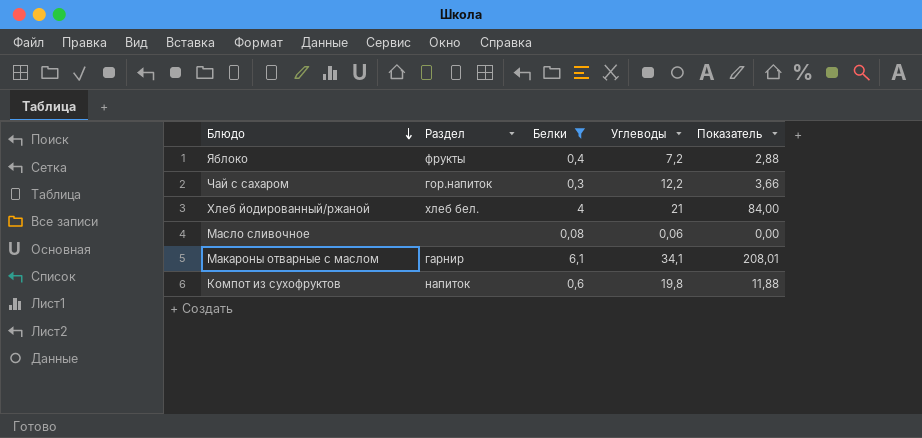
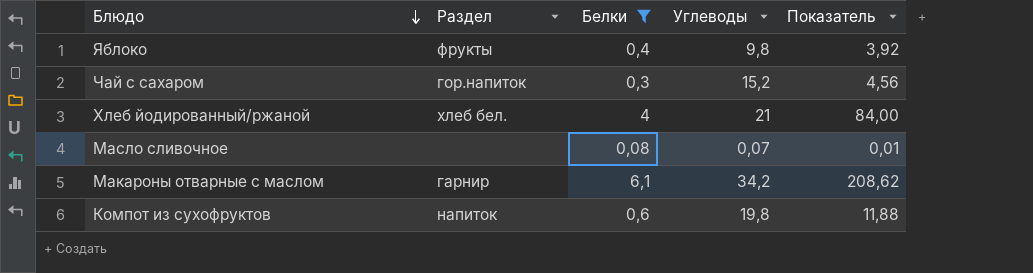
Яблоко | Углеводы: 7,2 -> 9,8
Яблоко | Показатель: 2,88 -> 3,92
Чай с сахаром | Углеводы: 12,2 -> 15,2
Чай с сахаром | Показатель: 3,66 -> 4,56
Масло сливочное | Углеводы: 0,06 -> 0,07
Масло сливочное | Показатель: 0,00 -> 0,01
Макароны отварные с маслом | Углеводы: 34,1 -> 34,2
Макароны отварные с маслом | Показатель: 208,01 -> 208,62

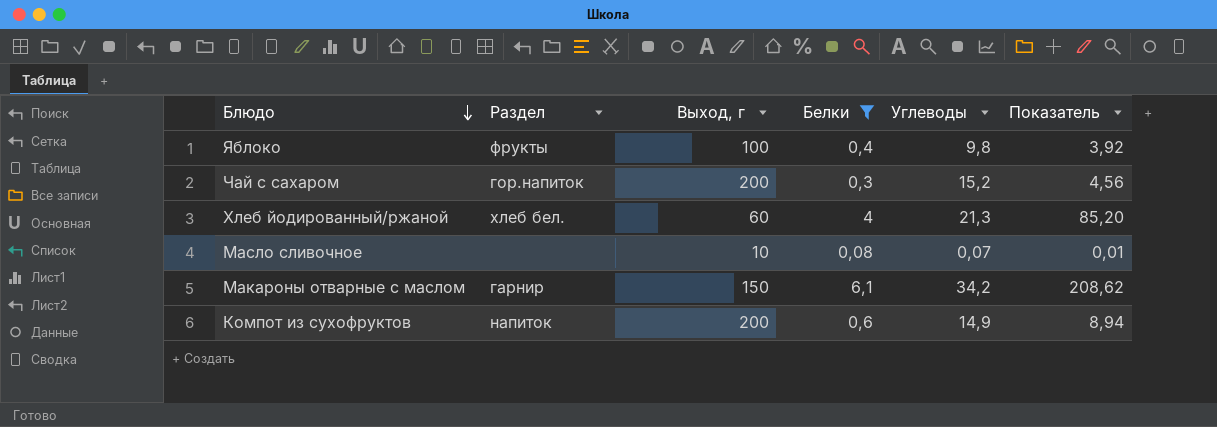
column Выход, г | position: none -> 3
Хлеб йодированный/ржаной | Углеводы: 21 -> 21,3
Хлеб йодированный/ржаной | Показатель: 84,00 -> 85,20
Компот из сухофруктов | Углеводы: 19,8 -> 14,9
Компот из сухофруктов | Показатель: 11,88 -> 8,94

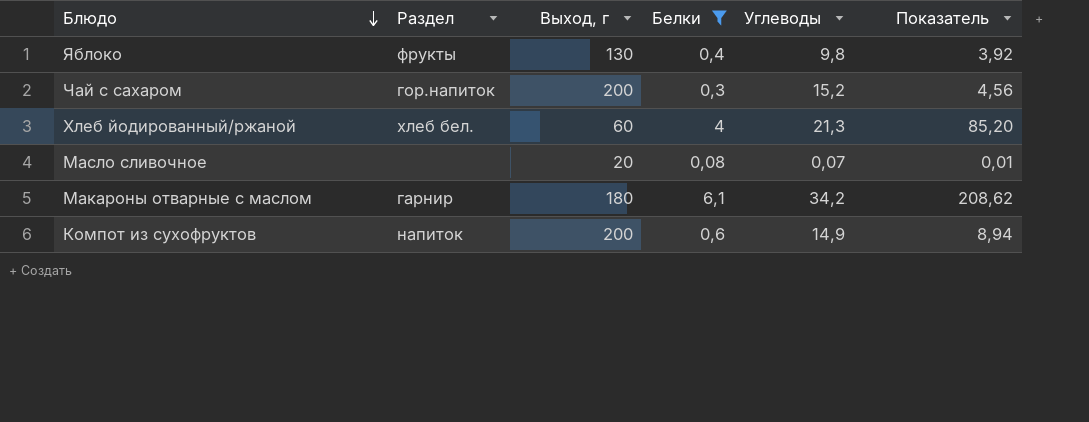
Яблоко | Выход, г: 100 -> 130
Масло сливочное | Выход, г: 10 -> 20
Макароны отварные с маслом | Выход, г: 150 -> 180

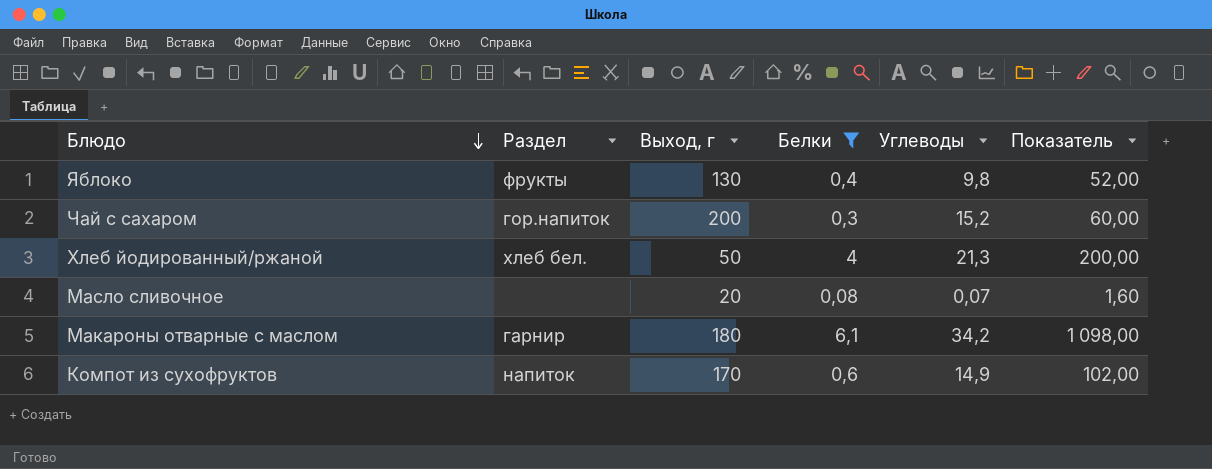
column Показатель | formula: [Белки] * [Углеводы] -> [Выход, г] * [Белки]
Хлеб йодированный/ржаной | Выход, г: 60 -> 50
Компот из сухофруктов | Выход, г: 200 -> 170

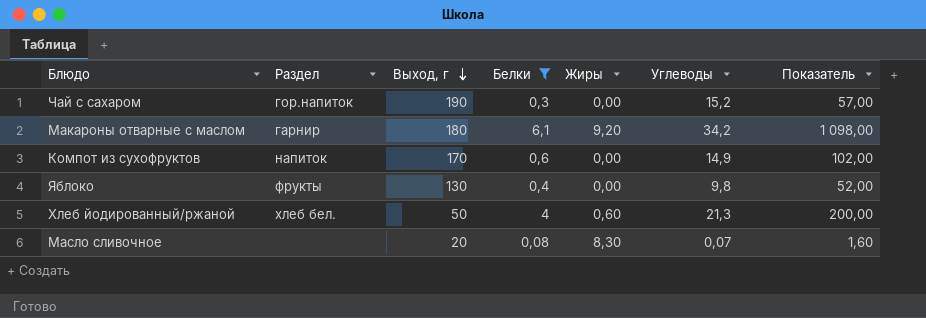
row order: Блюдо descending -> Выход, г descending
column Жиры | position: none -> 5
Чай с сахаром | Выход, г: 200 -> 190
Чай с сахаром | Показатель: 60,00 -> 57,00

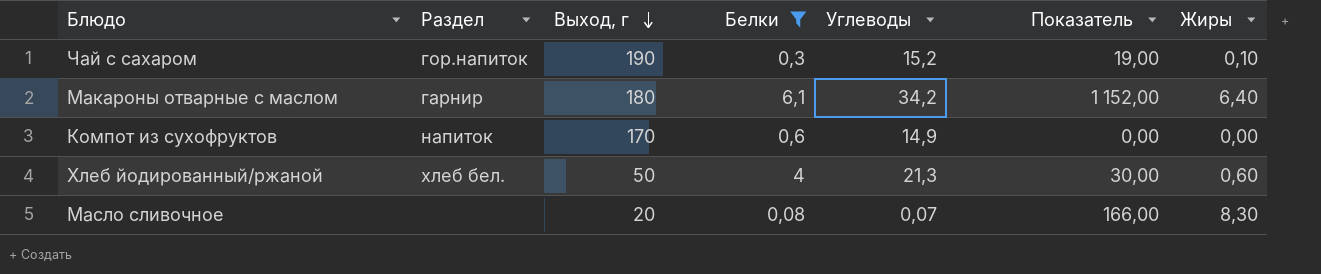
column Показатель | formula: [Выход, г] * [Белки] -> [Выход, г] * [Жиры]
column Жиры | position: 5 -> 7
row Яблоко: фрукты | 130 | 0,4 | 0,00 | 9,8 | 52,00 -> none
Чай с сахаром | Жиры: 0,00 -> 0,10
Макароны отварные с маслом | Жиры: 9,20 -> 6,40

